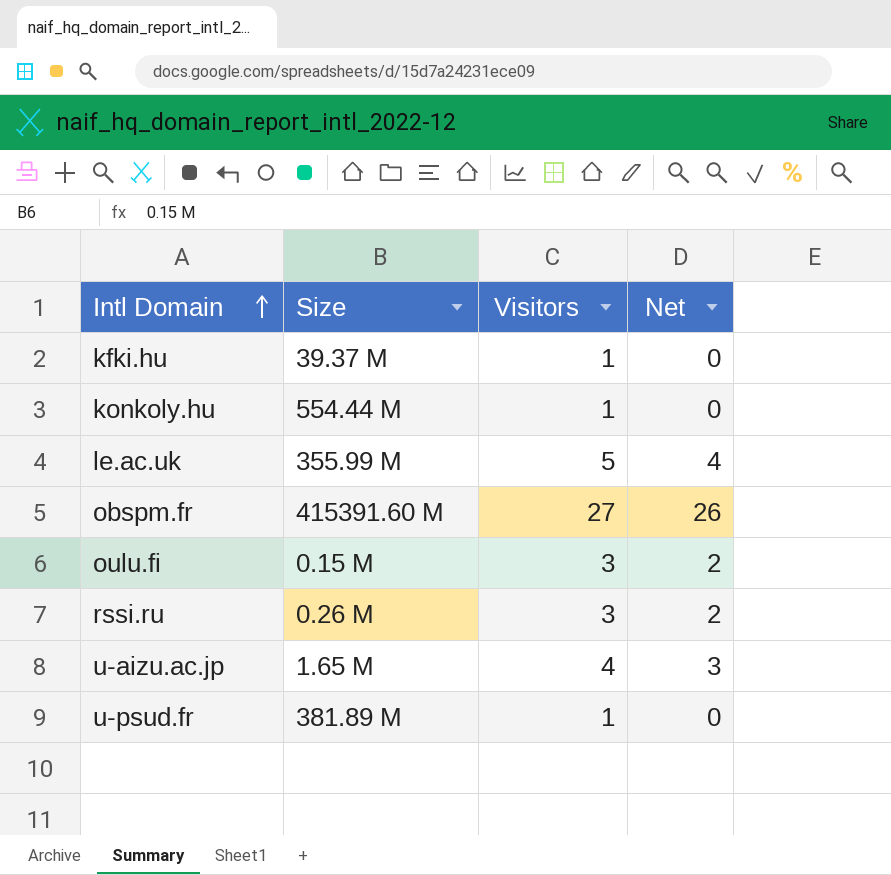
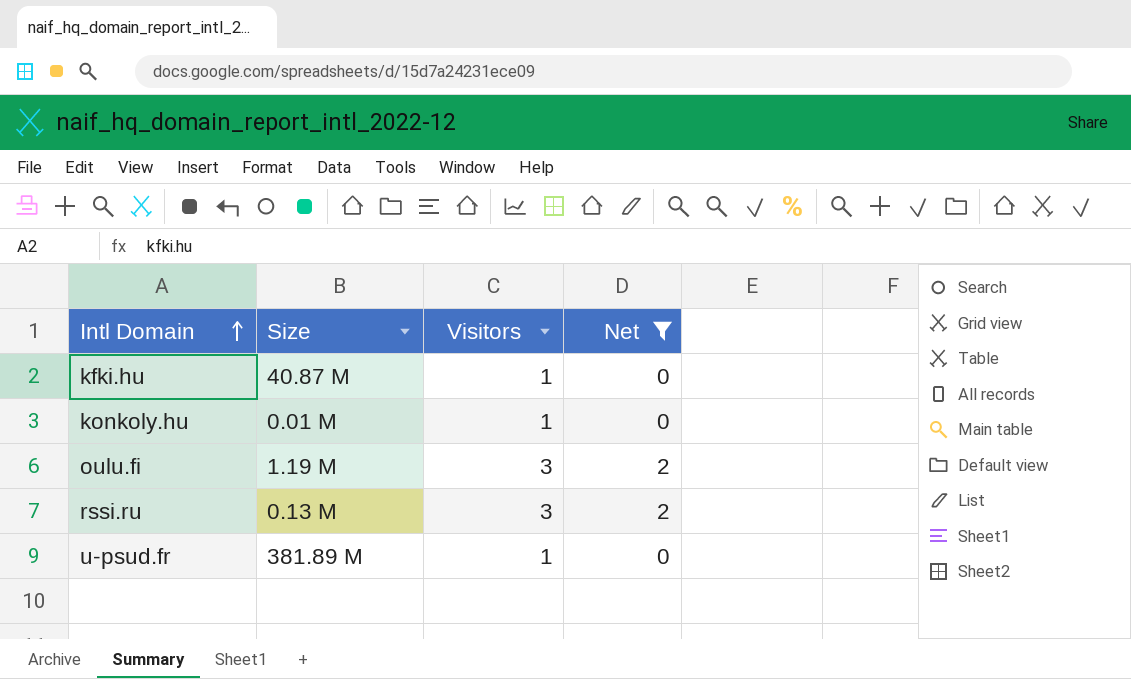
filter: none -> Net <= 2
kfki.hu | Size: 39.37 M -> 40.87 M
konkoly.hu | Size: 554.44 M -> 0.01 M
oulu.fi | Size: 0.15 M -> 1.19 M
rssi.ru | Size: 0.26 M -> 0.13 M

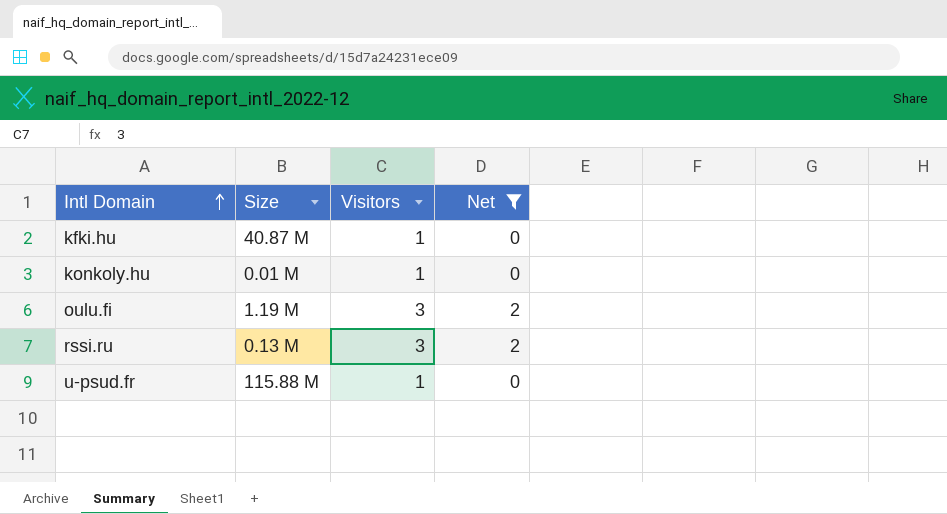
u-psud.fr | Size: 381.89 M -> 115.88 M

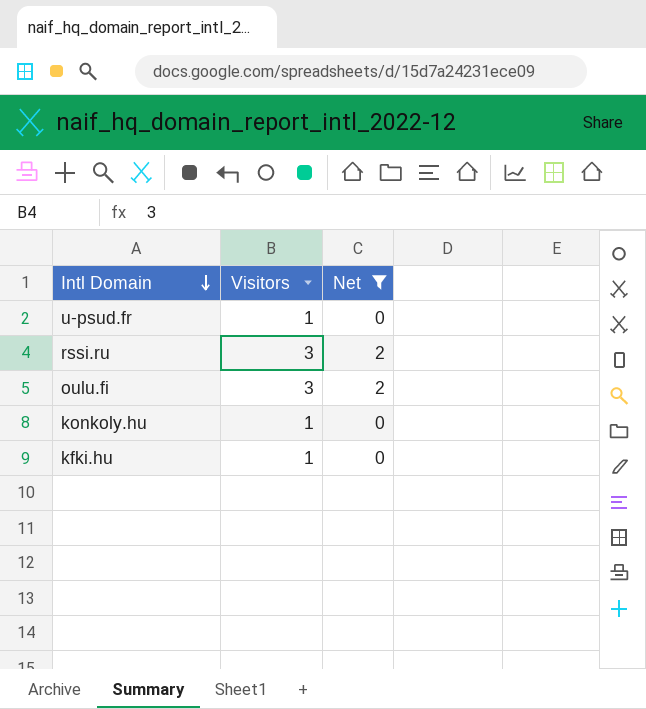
row order: Intl Domain ascending -> Intl Domain descending
column Size | position: 2 -> none

